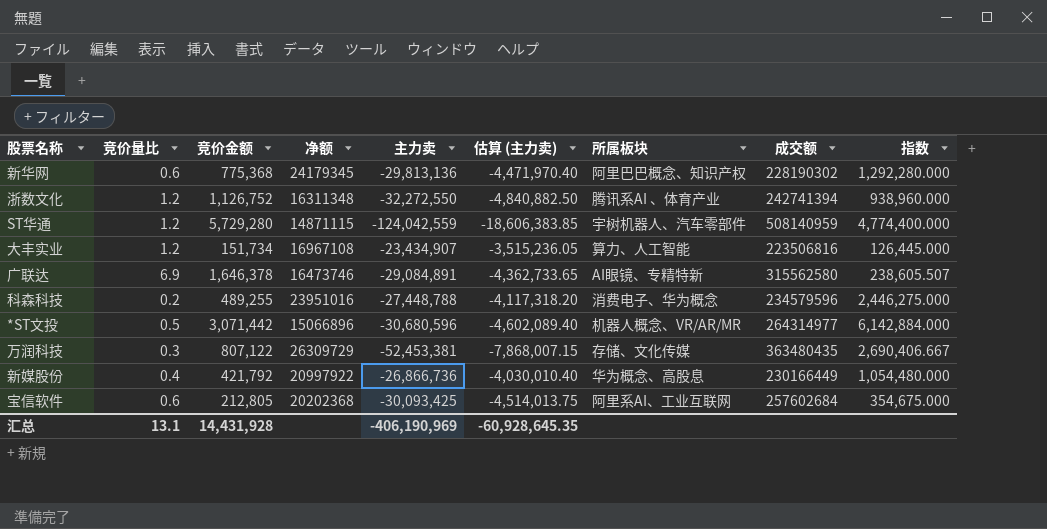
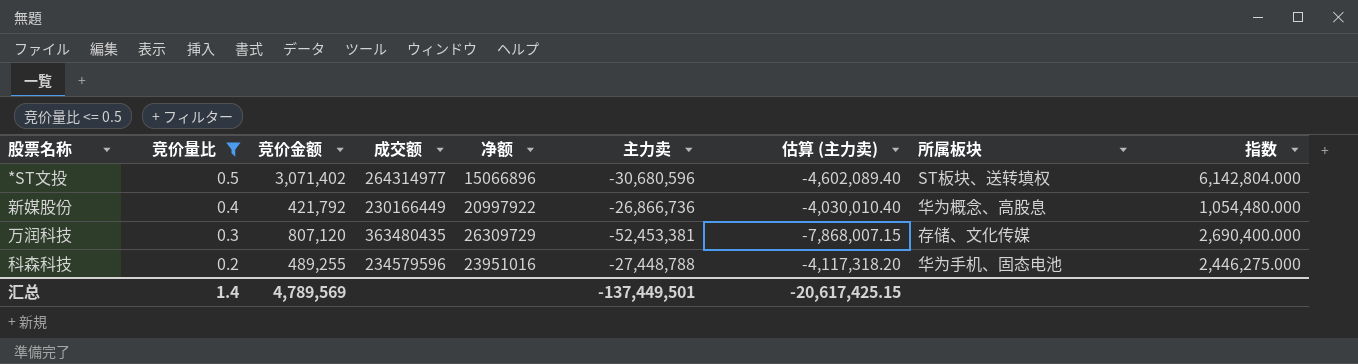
filter: none -> 竞价量比 <= 0.5
row order: none -> 竞价量比 descending
column 成交额 | position: 8 -> 4
*ST文投 | 竞价金额: 3,071,442 -> 3,071,402
*ST文投 | 所属板块: 机器人概念、VR/AR/MR -> ST板块、送转填权
*ST文投 | 指数: 6,142,884.000 -> 6,142,804.000
万润科技 | 竞价金额: 807,122 -> 807,120
万润科技 | 指数: 2,690,406.667 -> 2,690,400.000
科森科技 | 所属板块: 消费电子、华为概念 -> 华为手机、固态电池
汇总 | 竞价量比: 13.1 -> 1.4
汇总 | 竞价金额: 14,431,928 -> 4,789,569
汇总 | 主力卖: -406,190,969 -> -137,449,501
汇总 | 估算 (主力卖): -60,928,645.35 -> -20,617,425.15

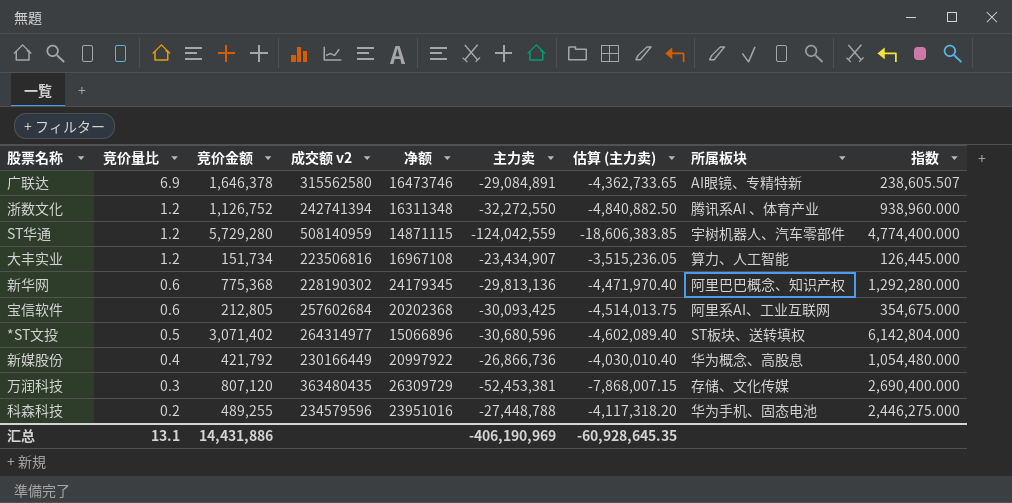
filter: 竞价量比 <= 0.5 -> none
column name: 成交额 -> 成交额 v2
汇总 | 竞价量比: 1.4 -> 13.1
汇总 | 竞价金额: 4,789,569 -> 14,431,886
汇总 | 主力卖: -137,449,501 -> -406,190,969
汇总 | 估算 (主力卖): -20,617,425.15 -> -60,928,645.35

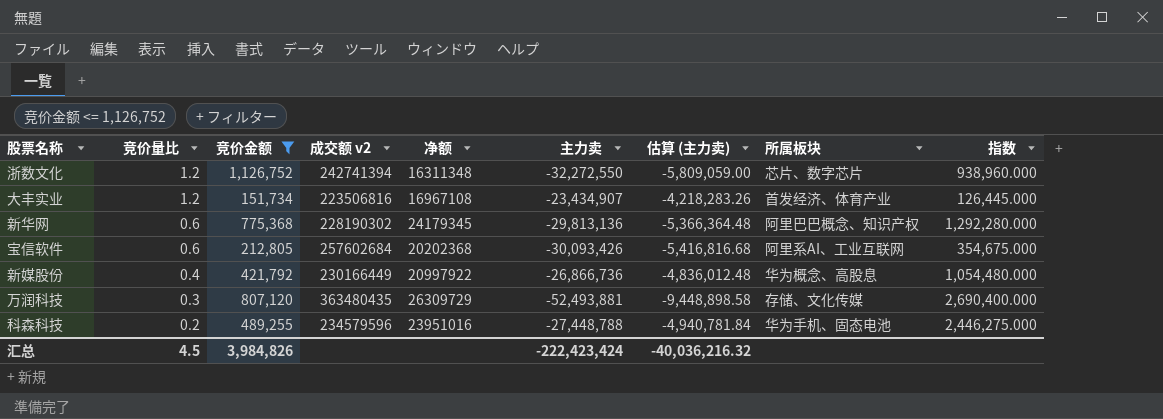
filter: none -> 竞价金额 <= 1,126,752
column 估算 (主力卖) | formula: [主力卖] * 0.15 -> [主力卖] * 0.18
浙数文化 | 所属板块: 腾讯系AI 、体育产业 -> 芯片、数字芯片
大丰实业 | 所属板块: 算力、人工智能 -> 首发经济、体育产业
宝信软件 | 主力卖: -30,093,425 -> -30,093,426
万润科技 | 主力卖: -52,453,381 -> -52,493,881
汇总 | 竞价量比: 13.1 -> 4.5
汇总 | 竞价金额: 14,431,886 -> 3,984,826
汇总 | 主力卖: -406,190,969 -> -222,423,424
汇总 | 估算 (主力卖): -60,928,645.35 -> -40,036,216.32

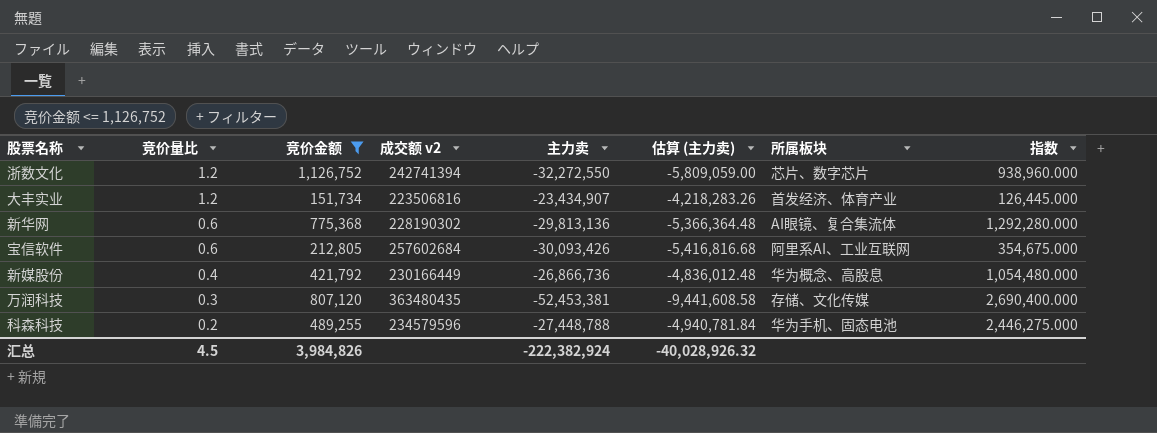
column 净额 | position: 5 -> none
新华网 | 所属板块: 阿里巴巴概念、知识产权 -> AI眼镜、复合集流体
万润科技 | 主力卖: -52,493,881 -> -52,453,381
万润科技 | 估算 (主力卖): -9,448,898.58 -> -9,441,608.58
汇总 | 主力卖: -222,423,424 -> -222,382,924
汇总 | 估算 (主力卖): -40,036,216.32 -> -40,028,926.32

